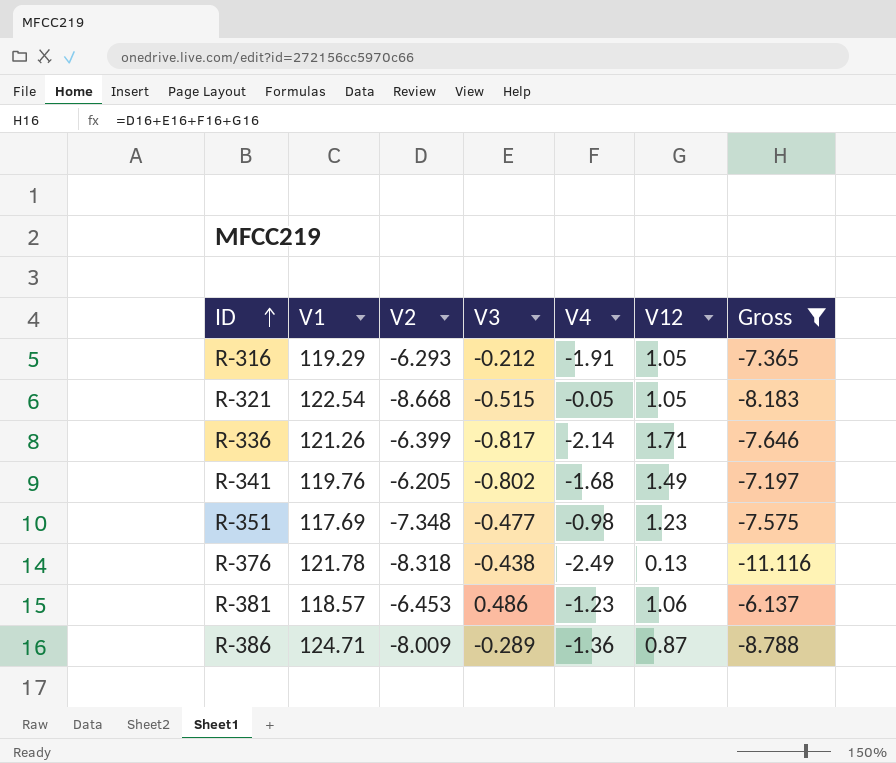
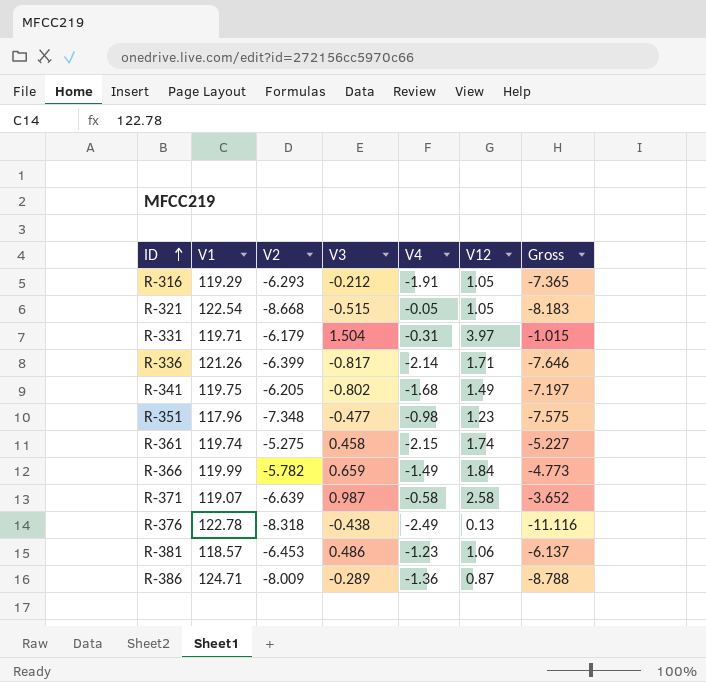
filter: Gross <= -6.137 -> none
R-341 | V1: 119.76 -> 119.75
R-351 | V1: 117.69 -> 117.96
R-376 | V1: 121.78 -> 122.78

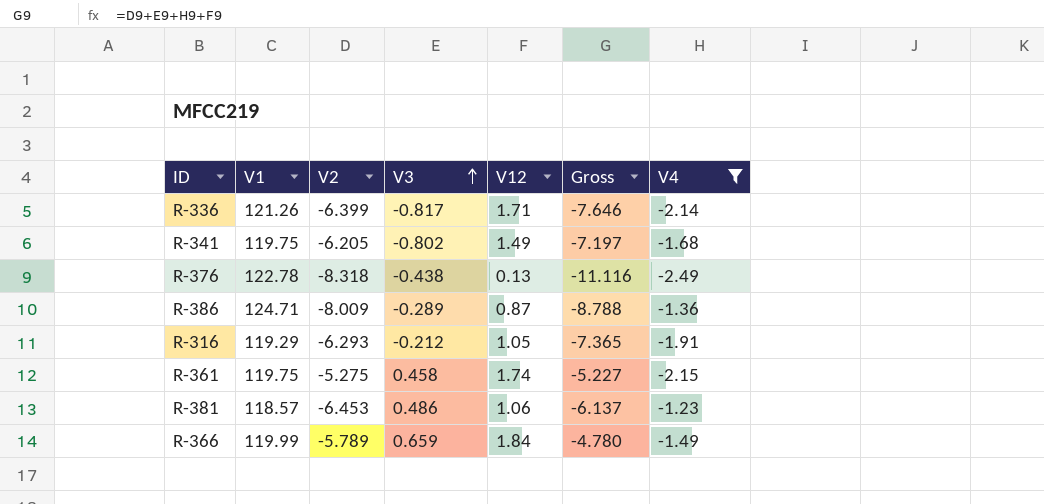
filter: none -> V4 <= -1.23
row order: ID ascending -> V3 ascending
column V4 | position: 5 -> 7
R-361 | V1: 119.74 -> 119.75
R-366 | V2: -5.782 -> -5.789
R-366 | Gross: -4.773 -> -4.780

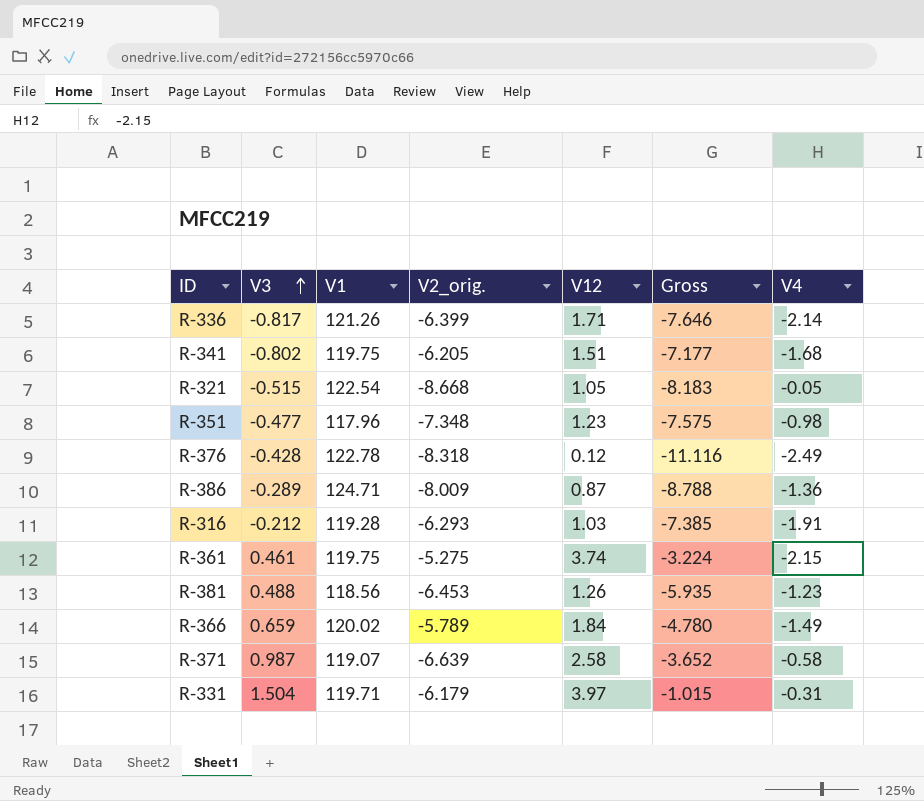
filter: V4 <= -1.23 -> none
column V3 | position: 4 -> 2
column name: V2 -> V2_orig.
R-341 | V12: 1.49 -> 1.51
R-341 | Gross: -7.197 -> -7.177
R-376 | V3: -0.438 -> -0.428
R-376 | V12: 0.13 -> 0.12
R-316 | V1: 119.29 -> 119.28
R-316 | V12: 1.05 -> 1.03
R-316 | Gross: -7.365 -> -7.385
R-361 | V3: 0.458 -> 0.461
R-361 | V12: 1.74 -> 3.74
R-361 | Gross: -5.227 -> -3.224
R-381 | V3: 0.486 -> 0.488
R-381 | V1: 118.57 -> 118.56
R-381 | V12: 1.06 -> 1.26
R-381 | Gross: -6.137 -> -5.935
R-366 | V1: 119.99 -> 120.02

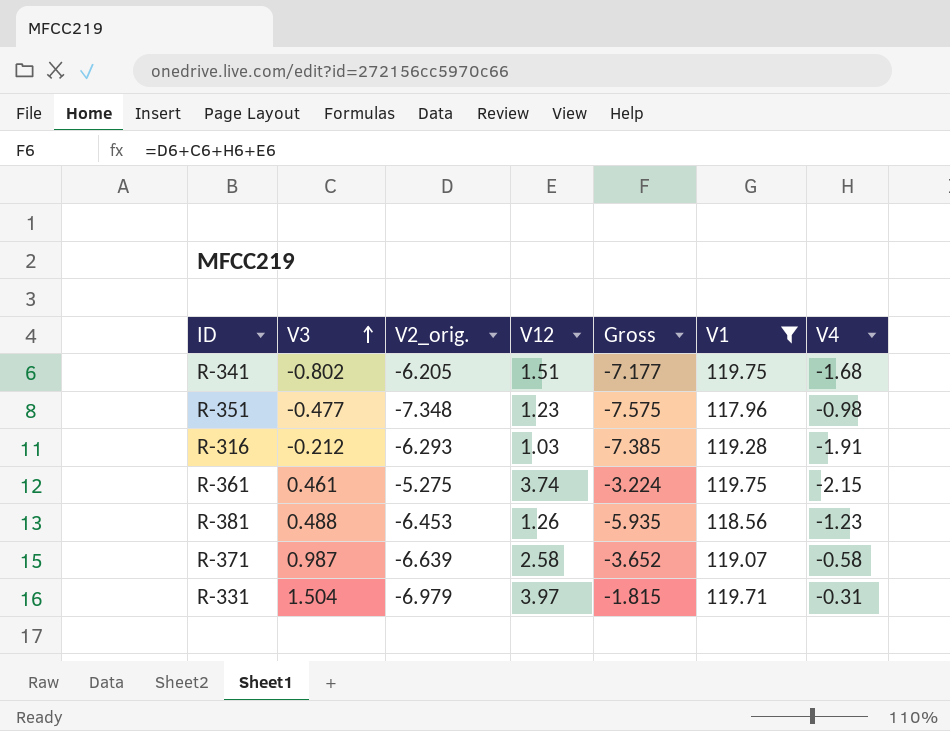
filter: none -> V1 <= 119.75
column V1 | position: 3 -> 6
R-331 | V2_orig.: -6.179 -> -6.979
R-331 | Gross: -1.015 -> -1.815

